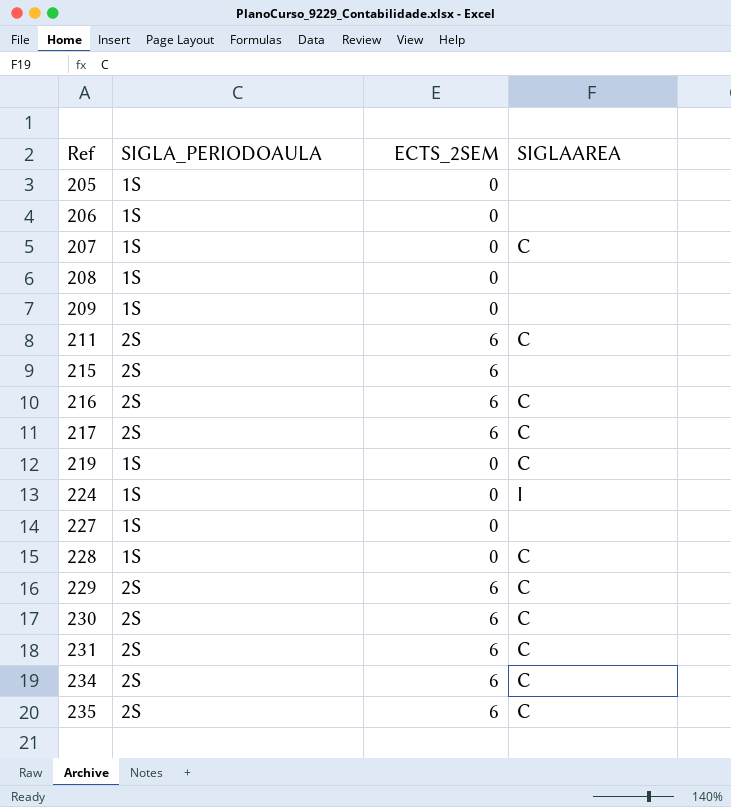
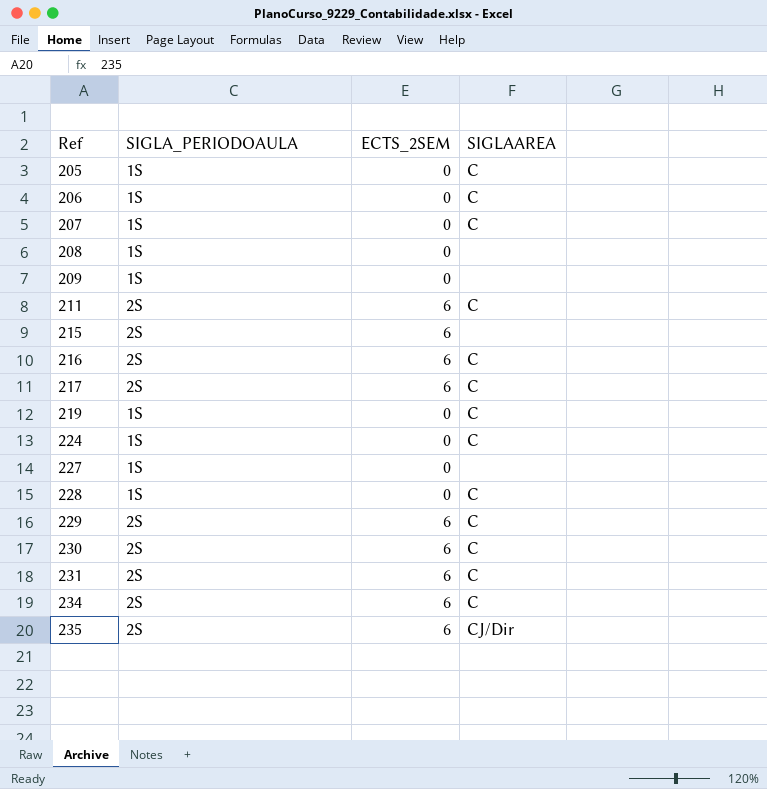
205 | SIGLAAREA: none -> C
206 | SIGLAAREA: none -> C
224 | SIGLAAREA: I -> C
235 | SIGLAAREA: C -> CJ/Dir

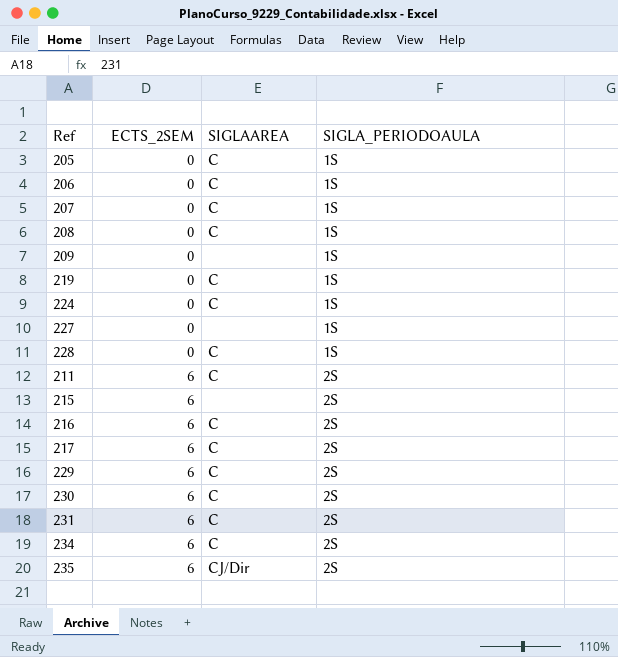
row order: Ref ascending -> ECTS_2SEM ascending
column SIGLA_PERIODOAULA | position: 2 -> 4
208 | SIGLAAREA: none -> C

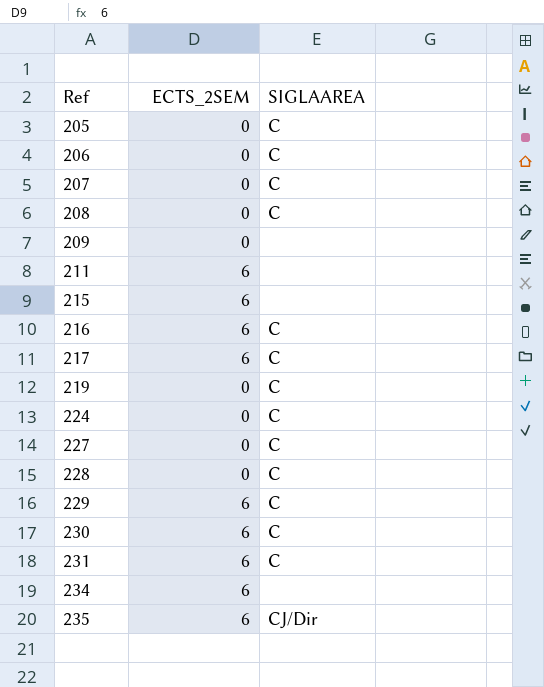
row order: ECTS_2SEM ascending -> Ref ascending
column SIGLA_PERIODOAULA | position: 4 -> none
211 | SIGLAAREA: C -> none
227 | SIGLAAREA: none -> C
234 | SIGLAAREA: C -> none

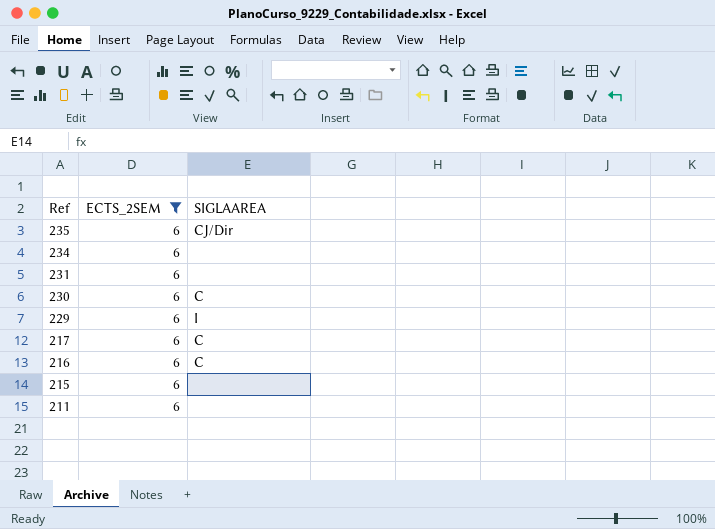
filter: none -> ECTS_2SEM = 6
row order: Ref ascending -> Ref descending
231 | SIGLAAREA: C -> none
229 | SIGLAAREA: C -> I

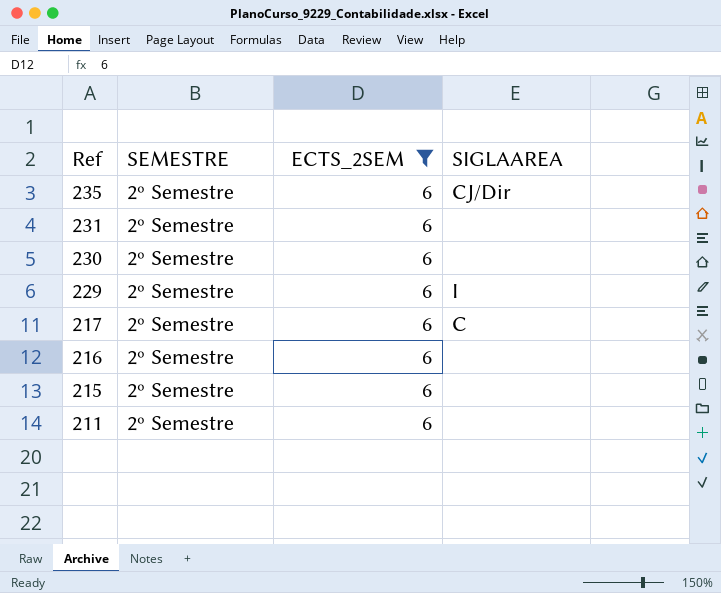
column SEMESTRE | position: none -> 2
row 234: 6 | none -> none
230 | SIGLAAREA: C -> none
216 | SIGLAAREA: C -> none

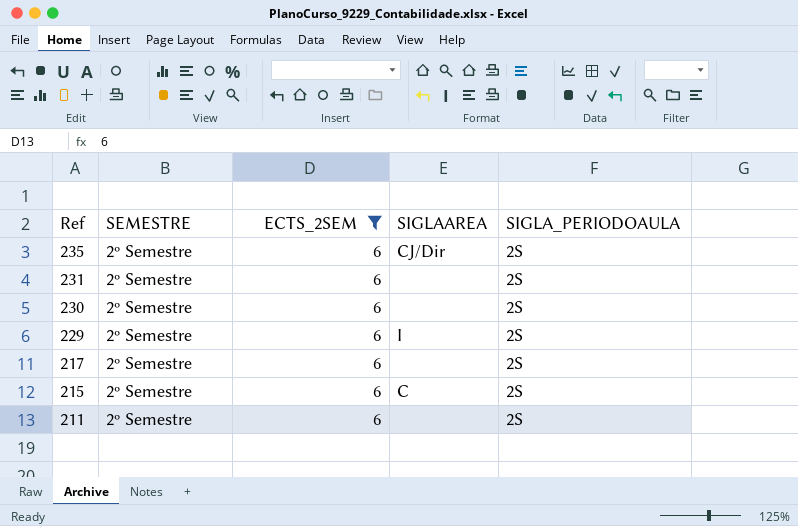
column SIGLA_PERIODOAULA | position: none -> 5
row 216: 2º Semestre | 6 | none -> none
217 | SIGLAAREA: C -> none
215 | SIGLAAREA: none -> C

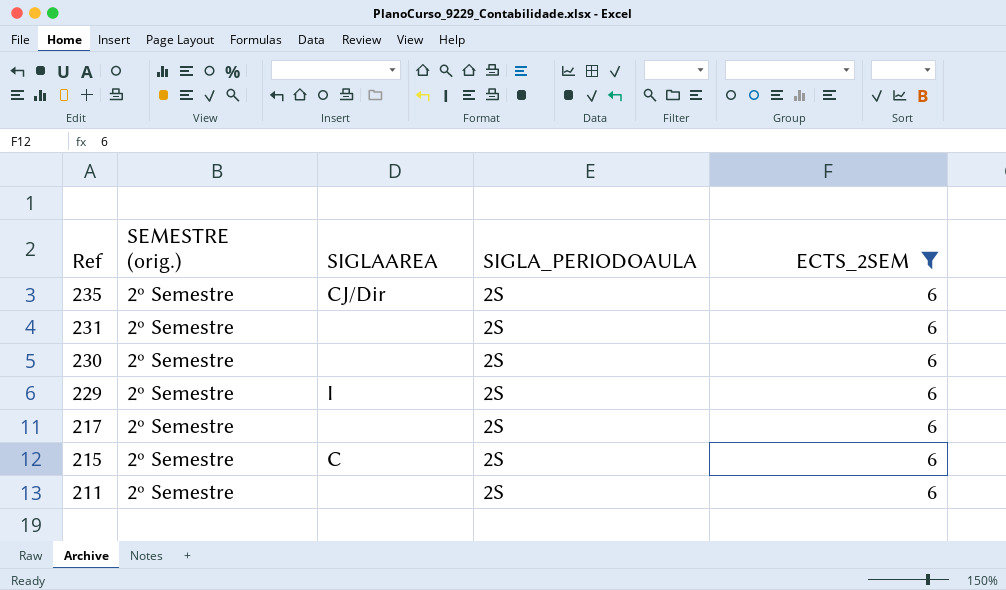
column name: SEMESTRE -> SEMESTRE (orig.)
column ECTS_2SEM | position: 3 -> 5

